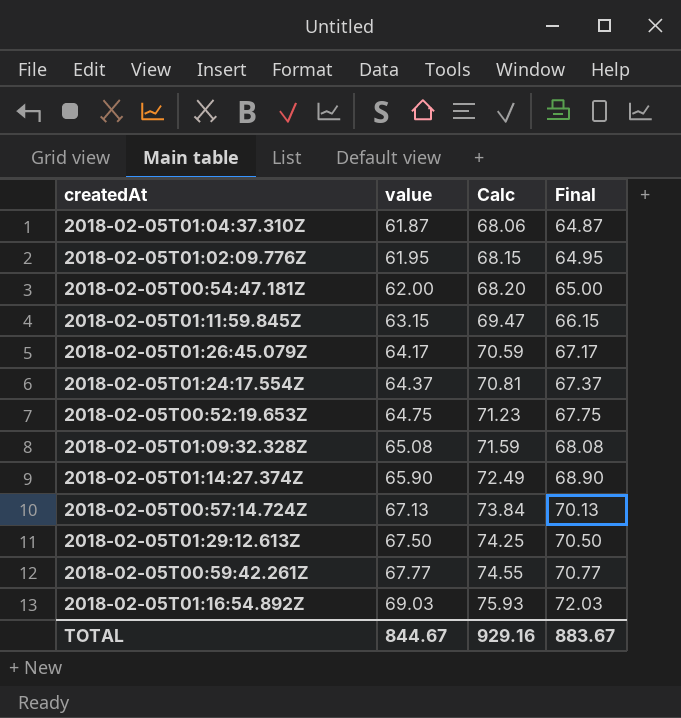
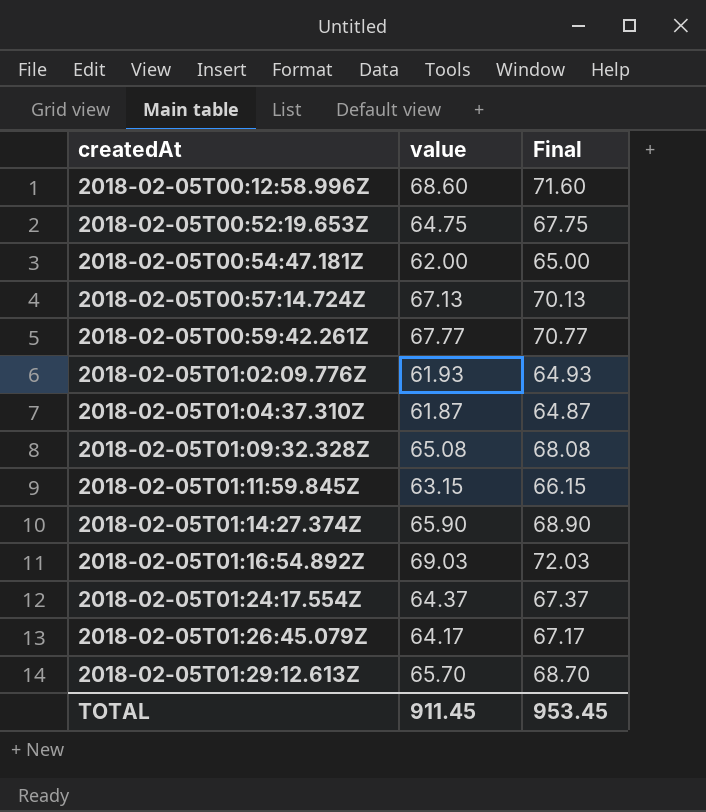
row order: value ascending -> createdAt ascending
column Calc | formula: [value] * 1.1 -> none
row 2018-02-05T00:12:58.996Z: none -> 68.60 | 71.60
2018-02-05T01:02:09.776Z | value: 61.95 -> 61.93
2018-02-05T01:02:09.776Z | Final: 64.95 -> 64.93
2018-02-05T01:29:12.613Z | value: 67.50 -> 65.70
2018-02-05T01:29:12.613Z | Final: 70.50 -> 68.70
TOTAL | value: 844.67 -> 911.45
TOTAL | Final: 883.67 -> 953.45

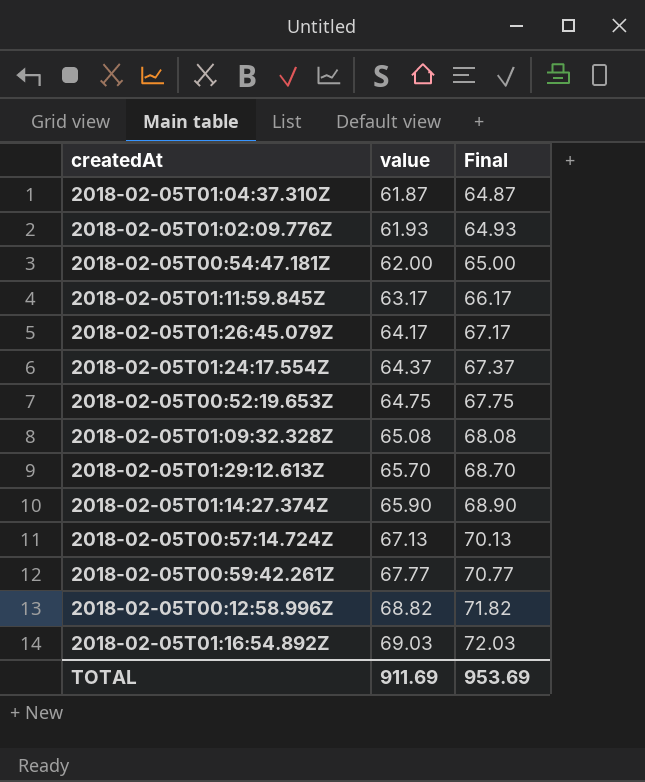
row order: createdAt ascending -> value ascending
2018-02-05T01:11:59.845Z | value: 63.15 -> 63.17
2018-02-05T01:11:59.845Z | Final: 66.15 -> 66.17
2018-02-05T00:12:58.996Z | value: 68.60 -> 68.82
2018-02-05T00:12:58.996Z | Final: 71.60 -> 71.82
TOTAL | value: 911.45 -> 911.69
TOTAL | Final: 953.45 -> 953.69

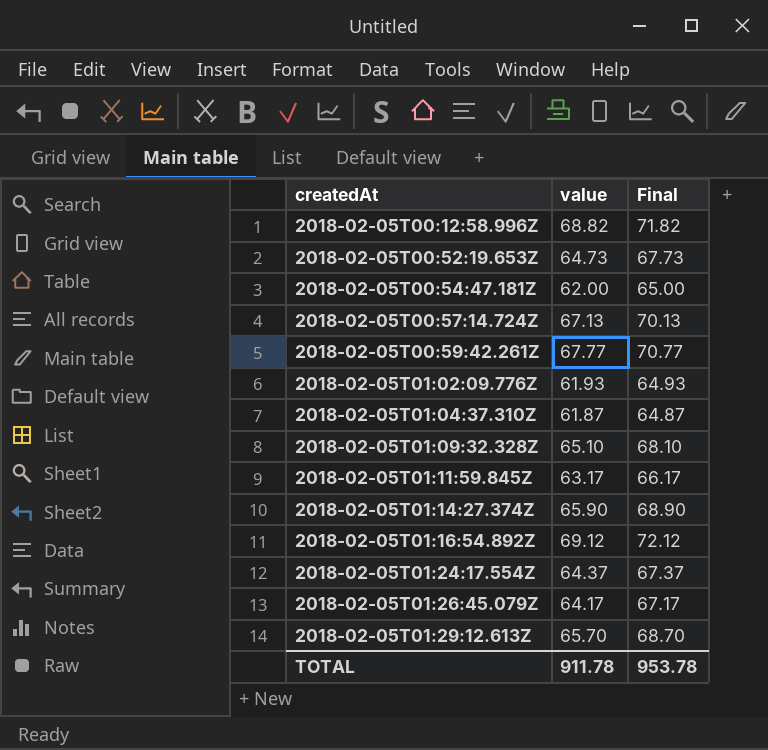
row order: value ascending -> createdAt ascending
2018-02-05T00:52:19.653Z | value: 64.75 -> 64.73
2018-02-05T00:52:19.653Z | Final: 67.75 -> 67.73
2018-02-05T01:09:32.328Z | value: 65.08 -> 65.10
2018-02-05T01:09:32.328Z | Final: 68.08 -> 68.10
2018-02-05T01:16:54.892Z | value: 69.03 -> 69.12
2018-02-05T01:16:54.892Z | Final: 72.03 -> 72.12
TOTAL | value: 911.69 -> 911.78
TOTAL | Final: 953.69 -> 953.78

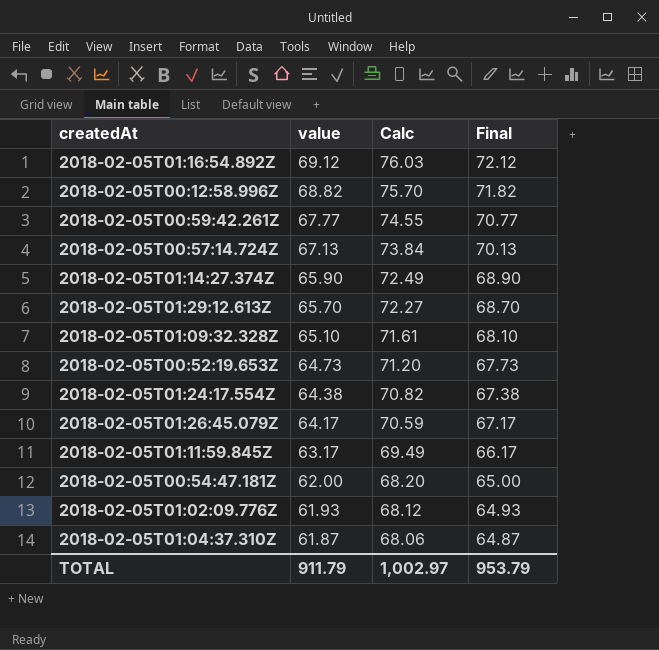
row order: createdAt ascending -> value descending
column Calc | formula: none -> [value] * 1.1
2018-02-05T01:24:17.554Z | value: 64.37 -> 64.38
2018-02-05T01:24:17.554Z | Final: 67.37 -> 67.38
TOTAL | value: 911.78 -> 911.79
TOTAL | Final: 953.78 -> 953.79

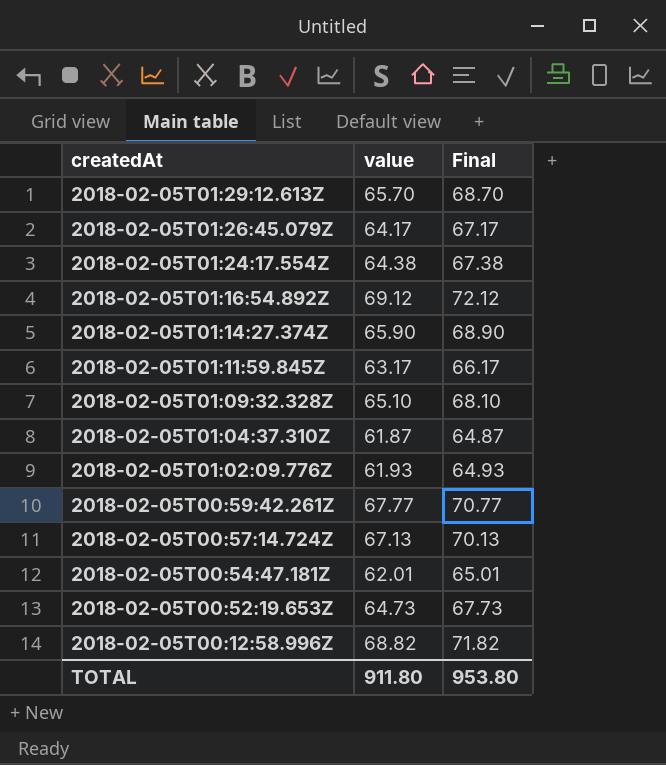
row order: value descending -> createdAt descending
column Calc | formula: [value] * 1.1 -> none
2018-02-05T00:54:47.181Z | value: 62.00 -> 62.01
2018-02-05T00:54:47.181Z | Final: 65.00 -> 65.01
TOTAL | value: 911.79 -> 911.80
TOTAL | Final: 953.79 -> 953.80

